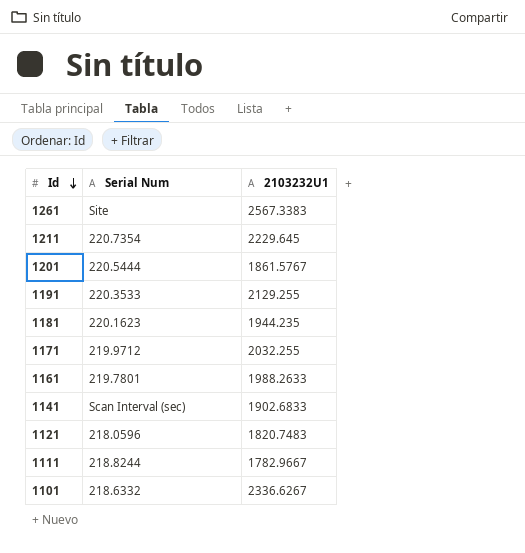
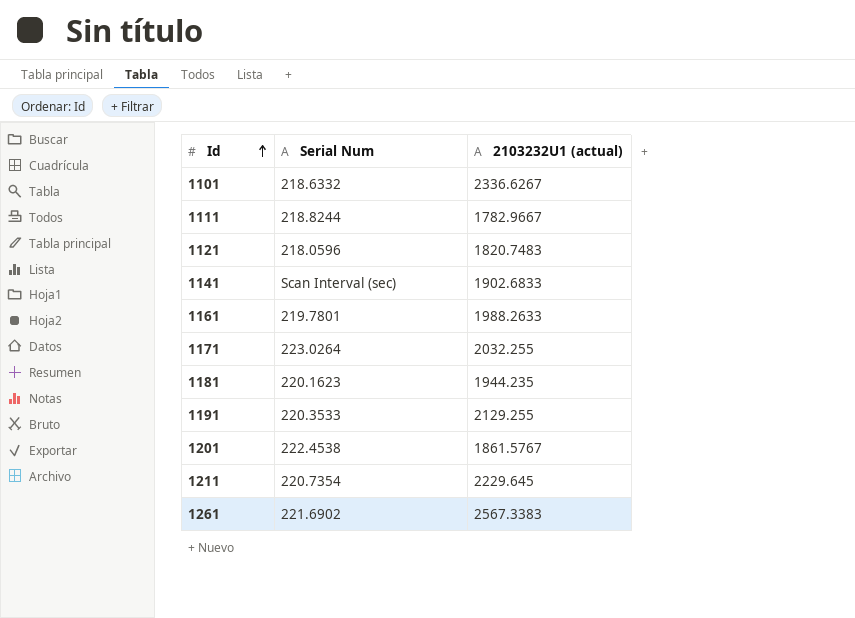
row order: Id descending -> Id ascending
column name: 2103232U1 -> 2103232U1 (actual)
1171 | Serial Num: 219.9712 -> 223.0264
1201 | Serial Num: 220.5444 -> 222.4538
1261 | Serial Num: Site -> 221.6902

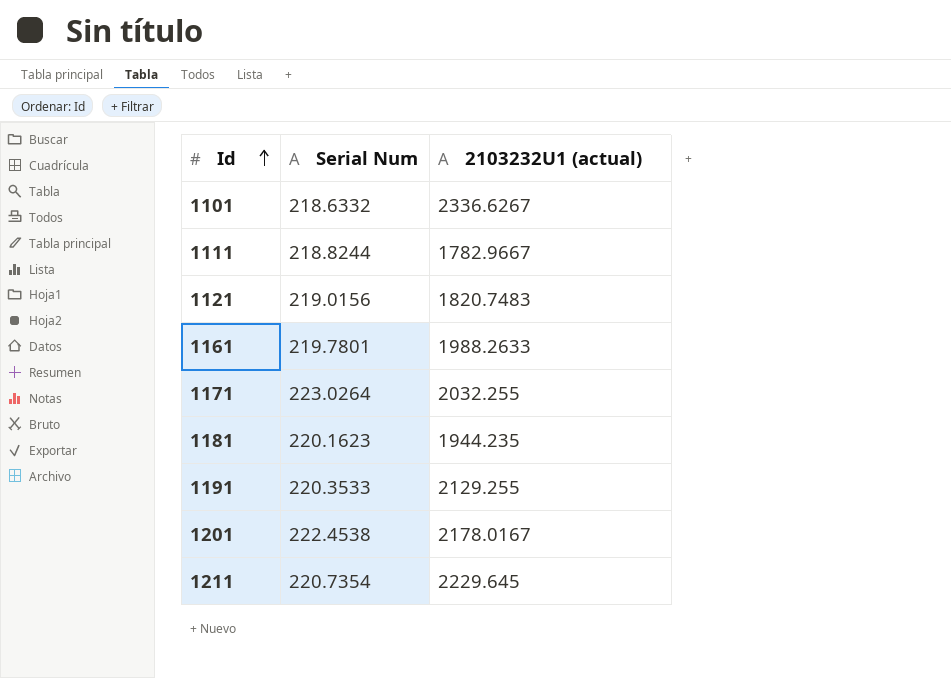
row 1141: Scan Interval (sec) | 1902.6833 -> none
row 1261: 221.6902 | 2567.3383 -> none
1121 | Serial Num: 218.0596 -> 219.0156
1201 | 2103232U1 (actual): 1861.5767 -> 2178.0167

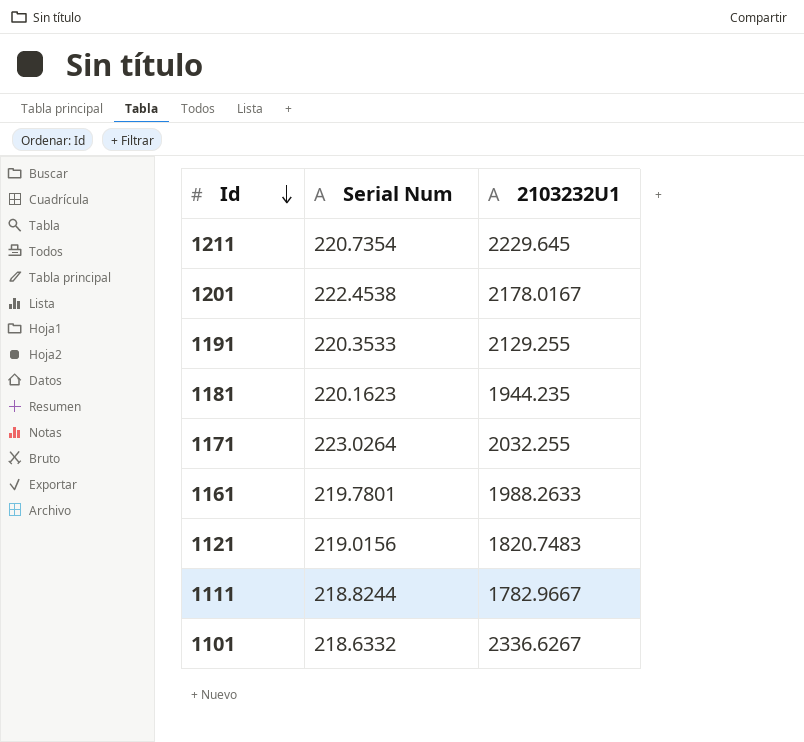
row order: Id ascending -> Id descending
column name: 2103232U1 (actual) -> 2103232U1

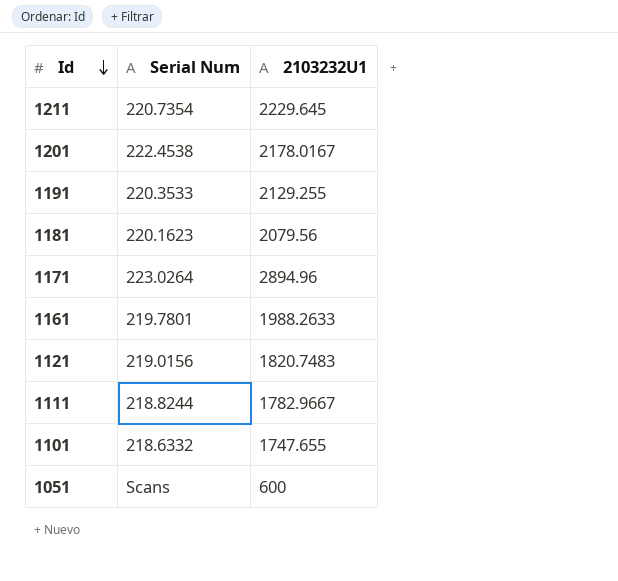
1181 | 2103232U1: 1944.235 -> 2079.56
1171 | 2103232U1: 2032.255 -> 2894.96
1101 | 2103232U1: 2336.6267 -> 1747.655
row 1051: none -> Scans | 600

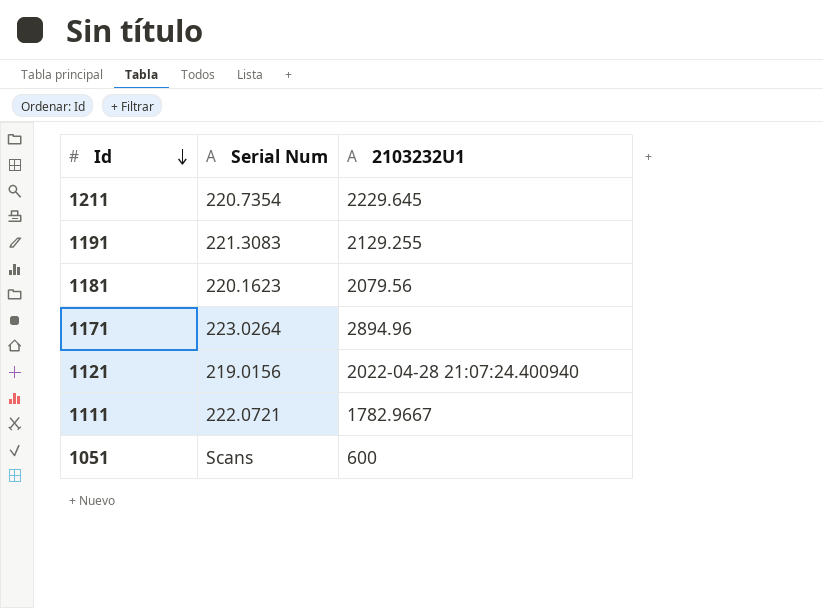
row 1201: 222.4538 | 2178.0167 -> none
row 1161: 219.7801 | 1988.2633 -> none
row 1101: 218.6332 | 1747.655 -> none
1191 | Serial Num: 220.3533 -> 221.3083
1121 | 2103232U1: 1820.7483 -> 2022-04-28 21:07:24.400940
1111 | Serial Num: 218.8244 -> 222.0721

